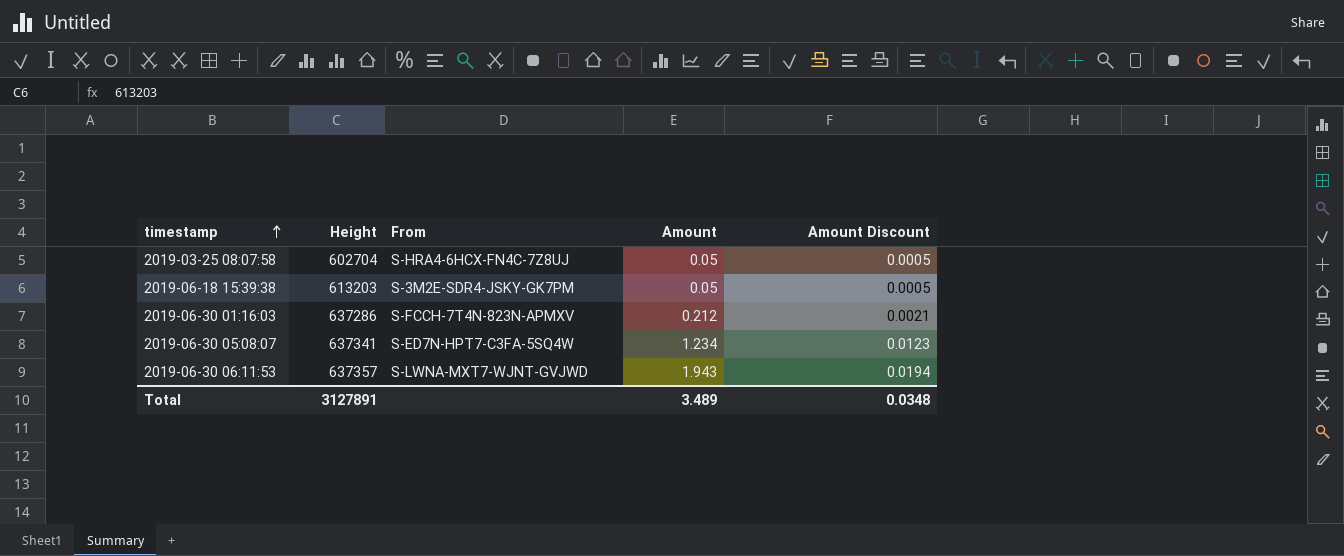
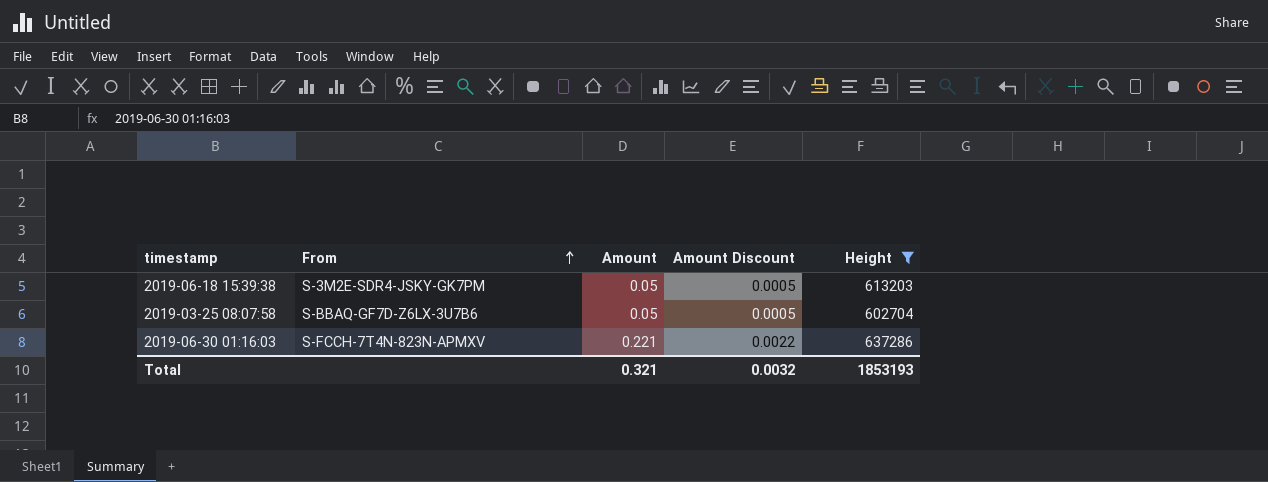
filter: none -> Height <= 637286
row order: timestamp ascending -> From ascending
column Height | position: 2 -> 5
2019-03-25 08:07:58 | From: S-HRA4-6HCX-FN4C-7Z8UJ -> S-BBAQ-GF7D-Z6LX-3U7B6
2019-06-30 01:16:03 | Amount: 0.212 -> 0.221
2019-06-30 01:16:03 | Amount Discount: 0.0021 -> 0.0022
Total | Amount: 3.489 -> 0.321
Total | Amount Discount: 0.0348 -> 0.0032
Total | Height: 3127891 -> 1853193

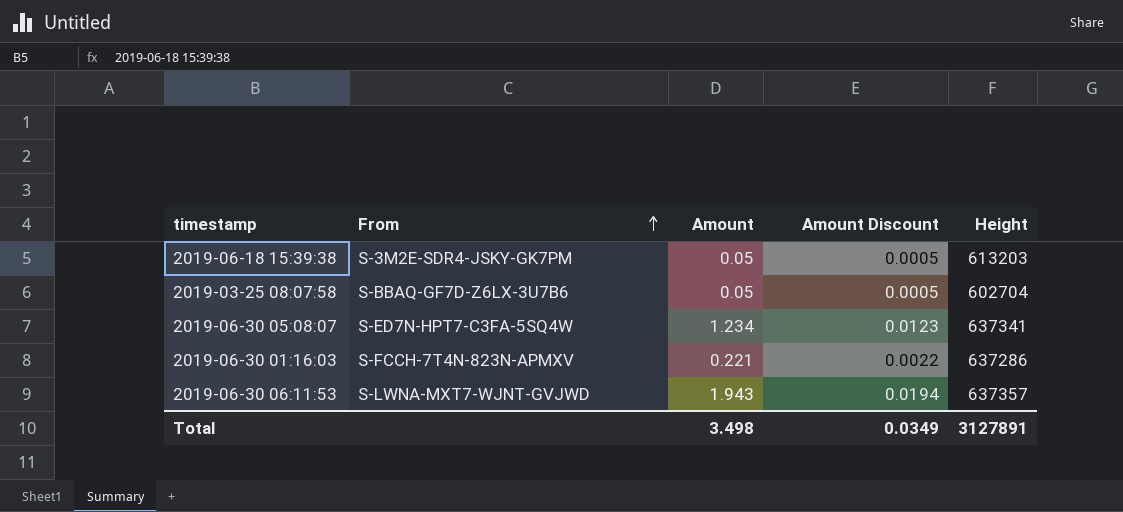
filter: Height <= 637286 -> none
Total | Amount: 0.321 -> 3.498
Total | Amount Discount: 0.0032 -> 0.0349
Total | Height: 1853193 -> 3127891

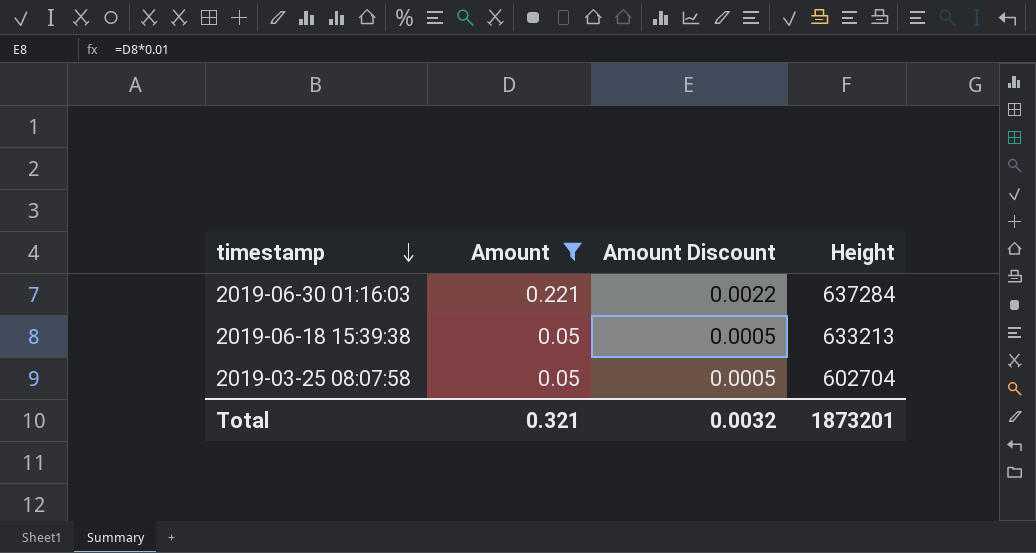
filter: none -> Amount <= 0.221
row order: From ascending -> timestamp descending
column From | position: 2 -> none
2019-06-30 01:16:03 | Height: 637286 -> 637284
2019-06-18 15:39:38 | Height: 613203 -> 633213
Total | Amount: 3.498 -> 0.321
Total | Amount Discount: 0.0349 -> 0.0032
Total | Height: 3127891 -> 1873201

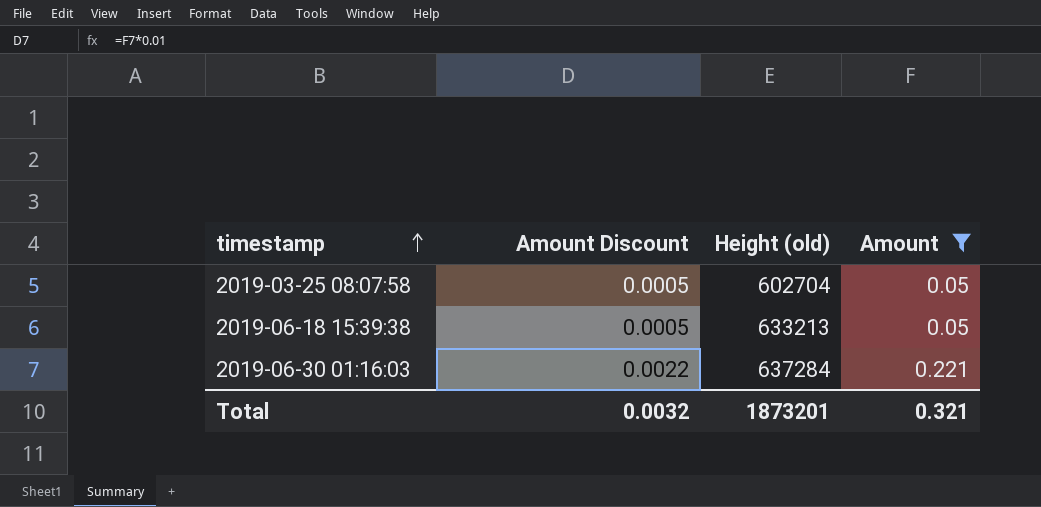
row order: timestamp descending -> timestamp ascending
column name: Height -> Height (old)
column Amount | position: 2 -> 4

